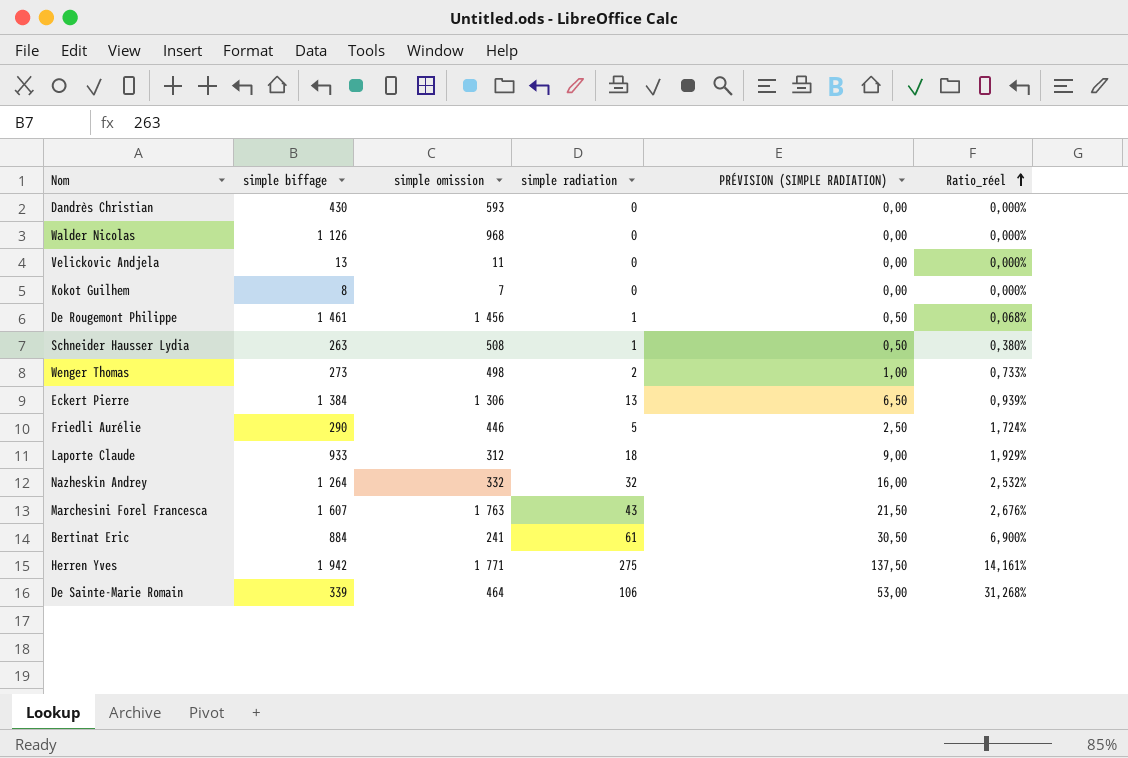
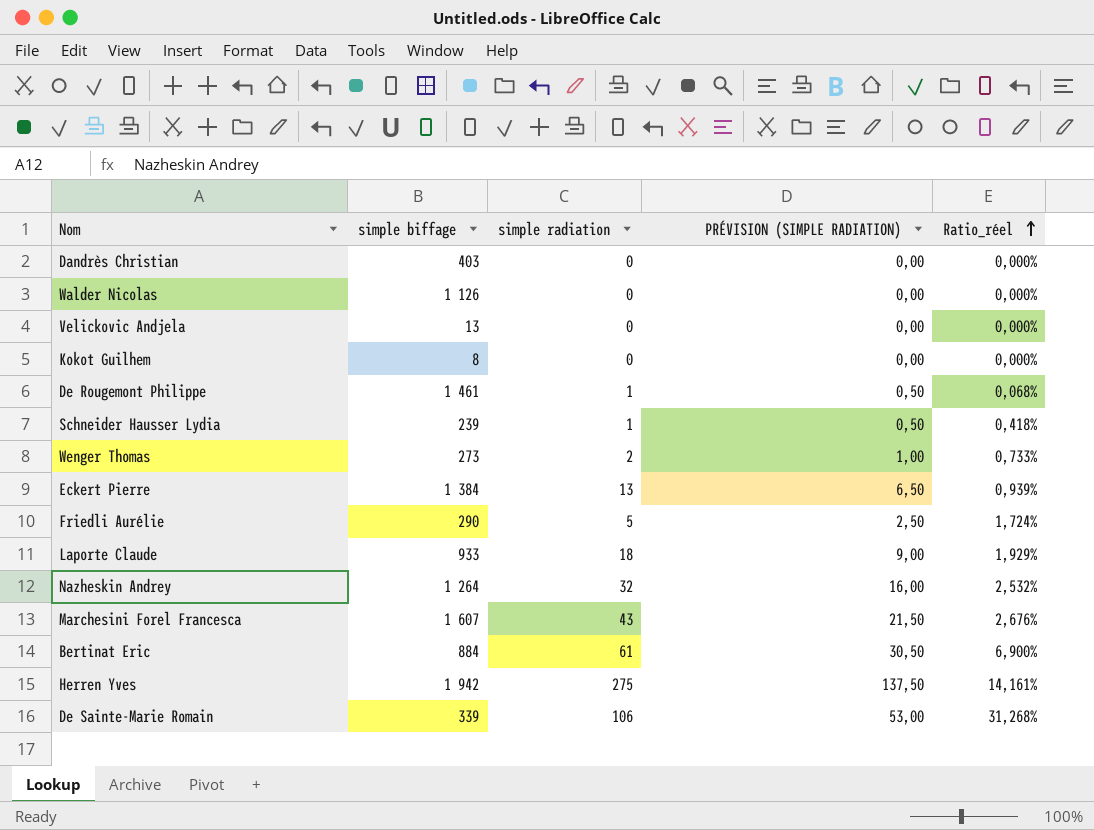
column simple omission | position: 3 -> none
Dandrès Christian | simple biffage: 430 -> 403
Schneider Hausser Lydia | simple biffage: 263 -> 239
Schneider Hausser Lydia | Ratio_réel: 0,380% -> 0,418%

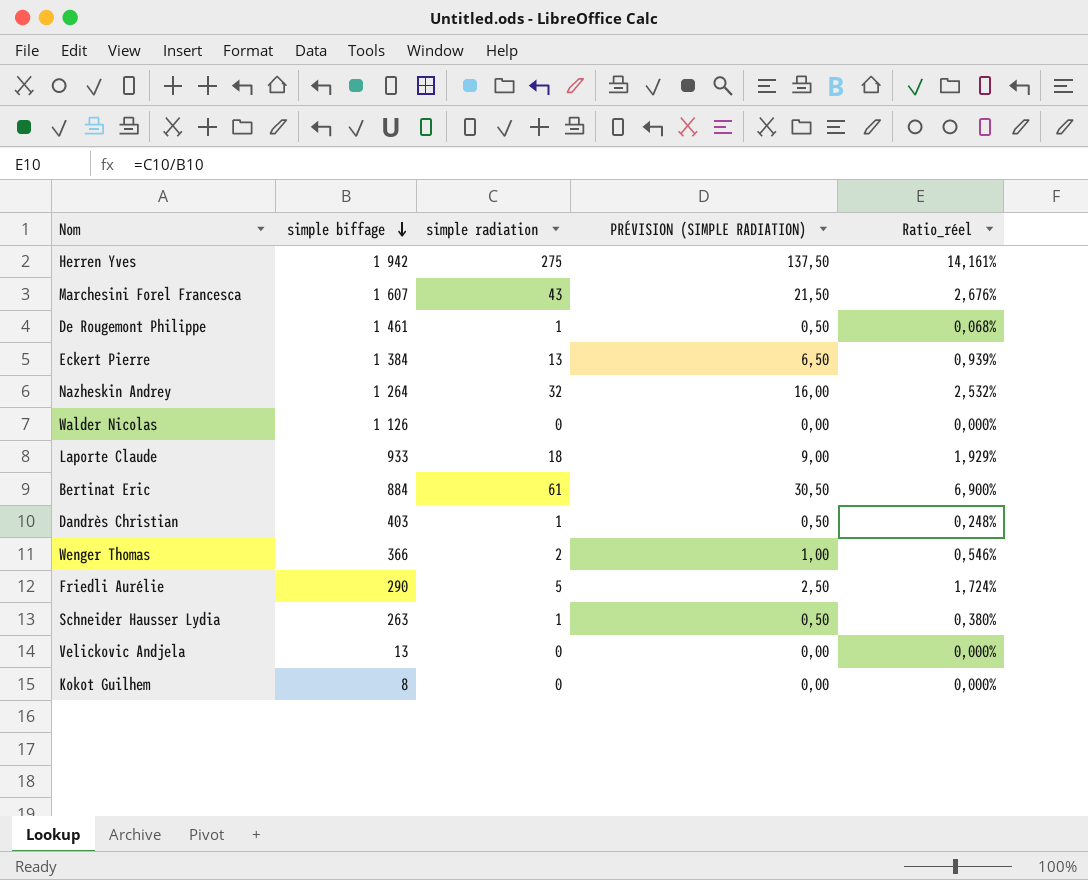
row order: Ratio_réel ascending -> simple biffage descending
row De Sainte-Marie Romain: 339 | 106 | 53,00 | 31,268% -> none
Dandrès Christian | simple radiation: 0 -> 1
Dandrès Christian | PRÉVISION (SIMPLE RADIATION): 0,00 -> 0,50
Dandrès Christian | Ratio_réel: 0,000% -> 0,248%
Wenger Thomas | simple biffage: 273 -> 366
Wenger Thomas | Ratio_réel: 0,733% -> 0,546%
Schneider Hausser Lydia | simple biffage: 239 -> 263
Schneider Hausser Lydia | Ratio_réel: 0,418% -> 0,380%

